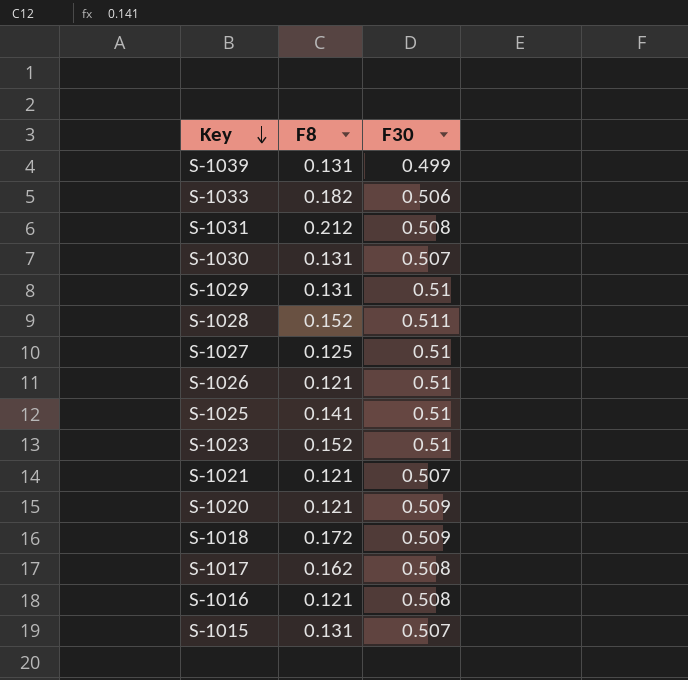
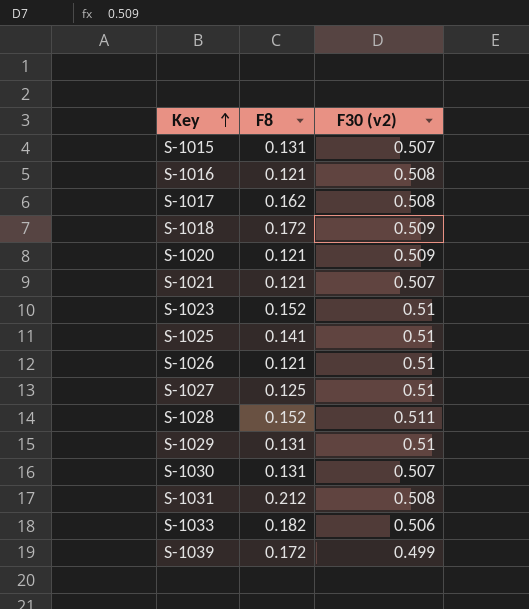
row order: Key descending -> Key ascending
column name: F30 -> F30 (v2)
S-1039 | F8: 0.131 -> 0.172

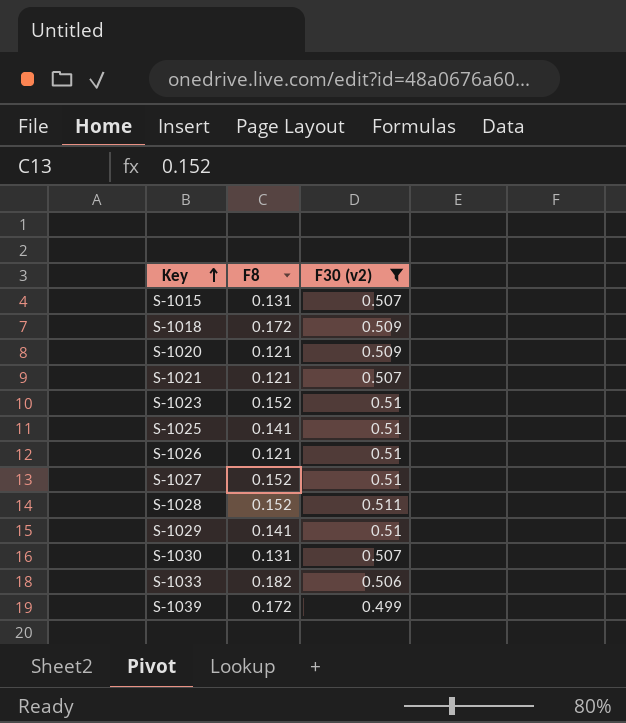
filter: none -> F30 (v2) != 0.508
S-1027 | F8: 0.125 -> 0.152
S-1029 | F8: 0.131 -> 0.141

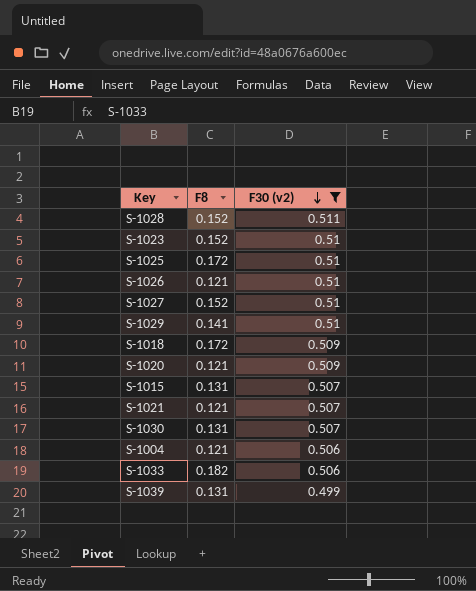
row order: Key ascending -> F30 (v2) descending
S-1025 | F8: 0.141 -> 0.172
row S-1004: none -> 0.121 | 0.506
S-1039 | F8: 0.172 -> 0.131

